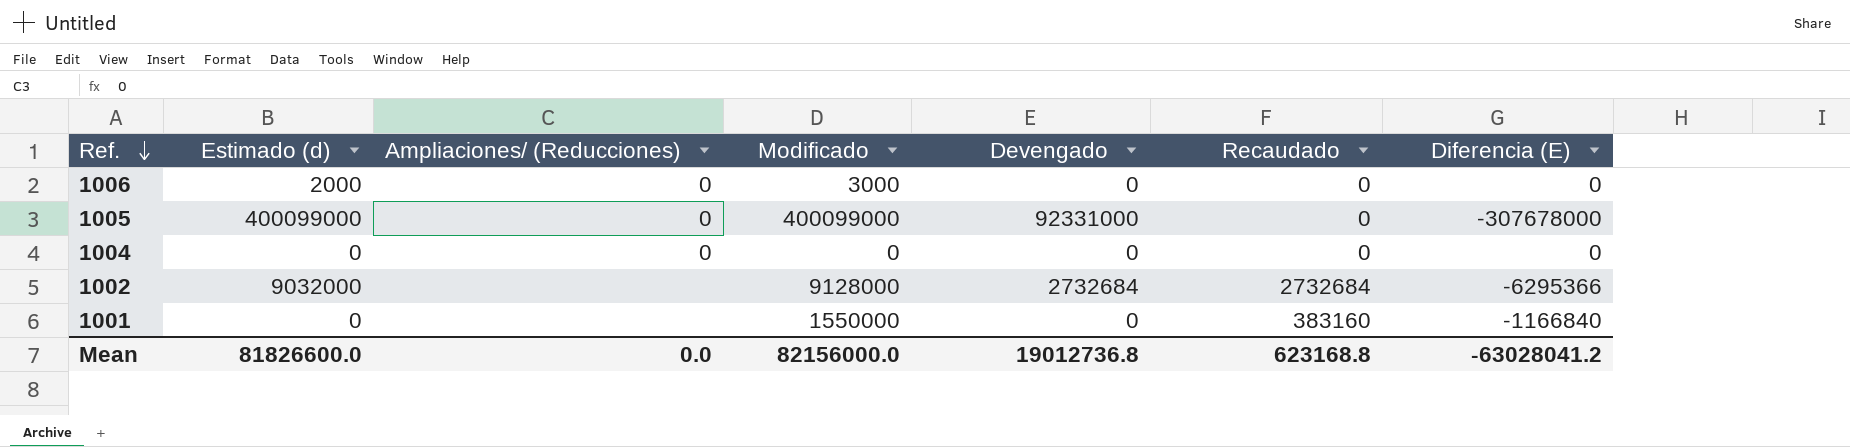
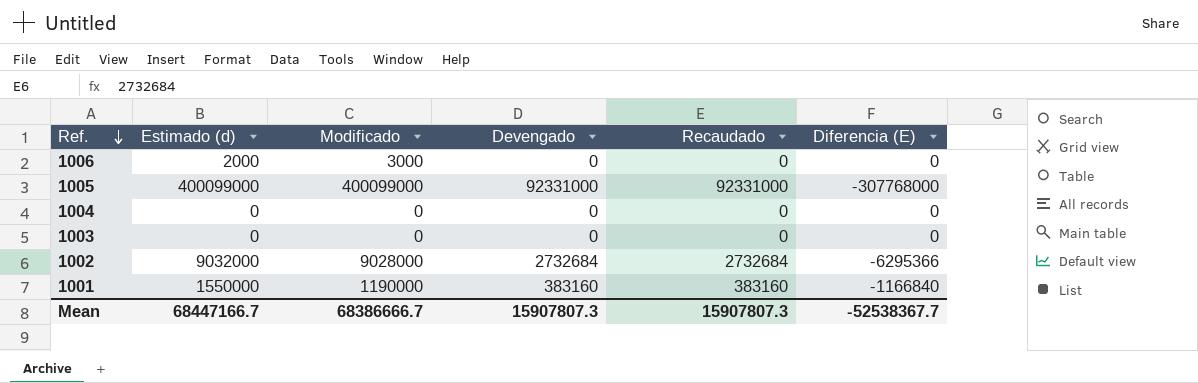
column Ampliaciones/ (Reducciones) | position: 3 -> none
1005 | Recaudado: 0 -> 92331000
1005 | Diferencia (E): -307678000 -> -307768000
row 1003: none -> 0 | 0 | 0 | 0 | 0
1002 | Modificado: 9128000 -> 9028000
1001 | Estimado (d): 0 -> 1550000
1001 | Modificado: 1550000 -> 1190000
1001 | Devengado: 0 -> 383160
Mean | Estimado (d): 81826600.0 -> 68447166.7
Mean | Modificado: 82156000.0 -> 68386666.7
Mean | Devengado: 19012736.8 -> 15907807.3
Mean | Recaudado: 623168.8 -> 15907807.3
Mean | Diferencia (E): -63028041.2 -> -52538367.7

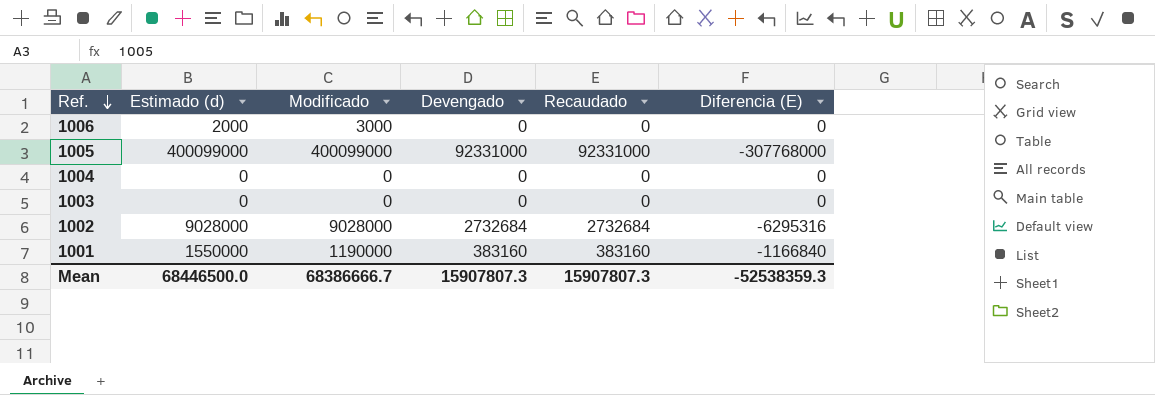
1002 | Estimado (d): 9032000 -> 9028000
1002 | Diferencia (E): -6295366 -> -6295316
Mean | Estimado (d): 68447166.7 -> 68446500.0
Mean | Diferencia (E): -52538367.7 -> -52538359.3

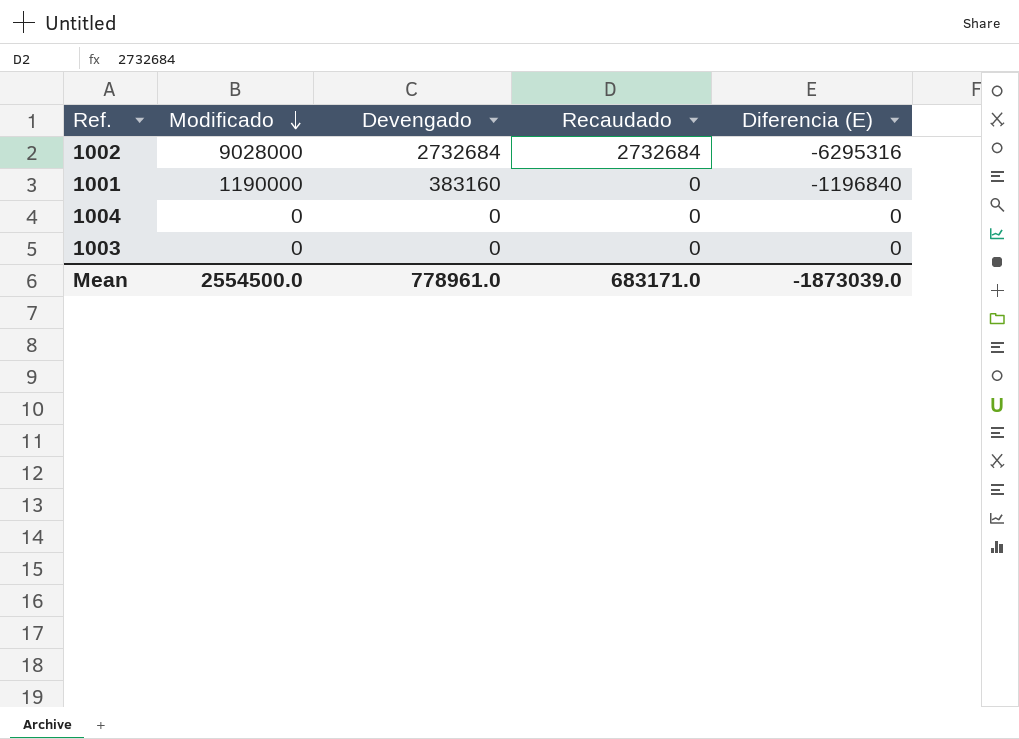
row order: Ref. descending -> Modificado descending
column Estimado (d) | position: 2 -> none
row 1006: 2000 | 3000 | 0 | 0 | 0 -> none
row 1005: 400099000 | 400099000 | 92331000 | 92331000 | -307768000 -> none
1001 | Recaudado: 383160 -> 0
1001 | Diferencia (E): -1166840 -> -1196840
Mean | Modificado: 68386666.7 -> 2554500.0
Mean | Devengado: 15907807.3 -> 778961.0
Mean | Recaudado: 15907807.3 -> 683171.0
Mean | Diferencia (E): -52538359.3 -> -1873039.0

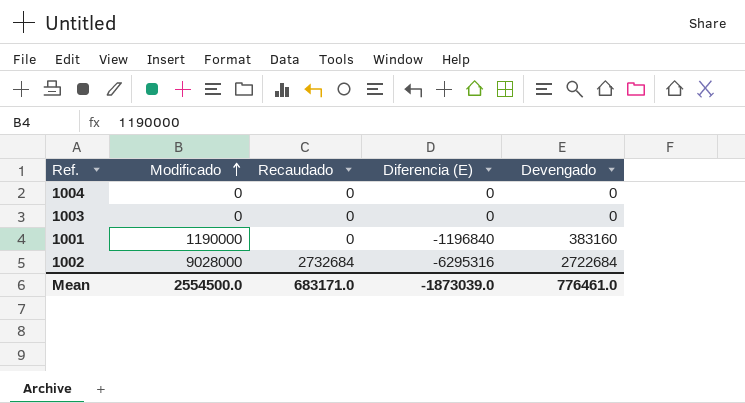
row order: Modificado descending -> Modificado ascending
column Devengado | position: 3 -> 5
1002 | Devengado: 2732684 -> 2722684
Mean | Devengado: 778961.0 -> 776461.0

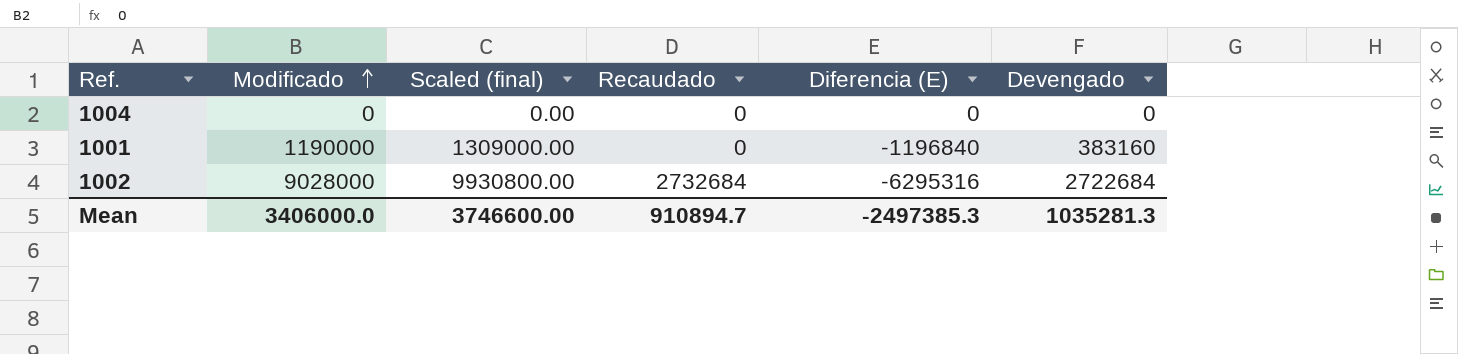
column Scaled (final) | formula: none -> [Modificado] * 1.1
row 1003: 0 | 0 | 0 | 0 -> none
Mean | Modificado: 2554500.0 -> 3406000.0
Mean | Recaudado: 683171.0 -> 910894.7
Mean | Diferencia (E): -1873039.0 -> -2497385.3
Mean | Devengado: 776461.0 -> 1035281.3

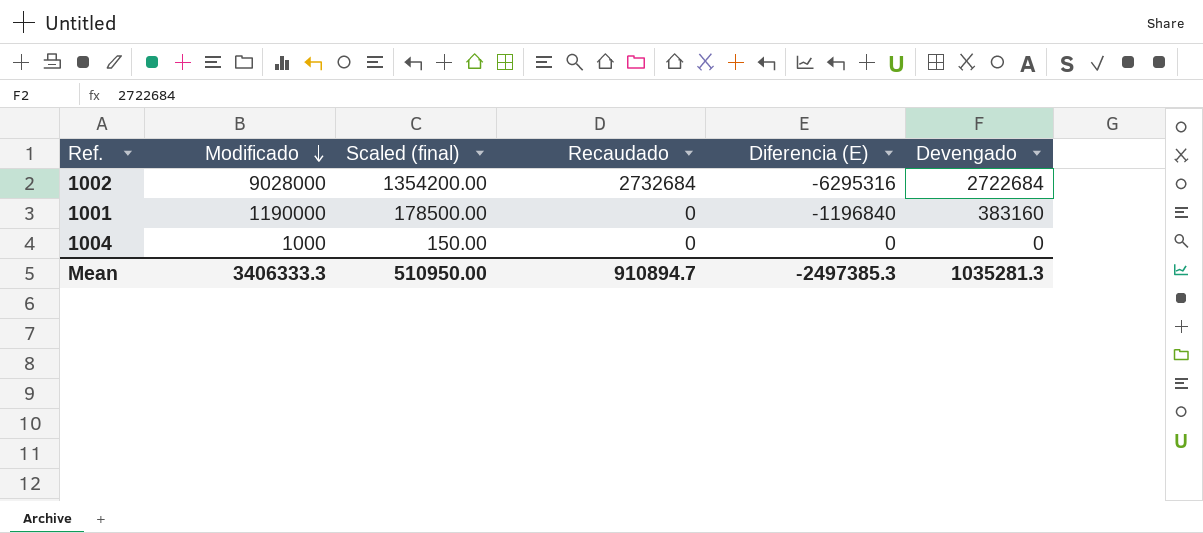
row order: Modificado ascending -> Modificado descending
column Scaled (final) | formula: [Modificado] * 1.1 -> [Modificado] * 0.15
1004 | Modificado: 0 -> 1000
Mean | Modificado: 3406000.0 -> 3406333.3
Mean | Scaled (final): 3746600.00 -> 510950.00

